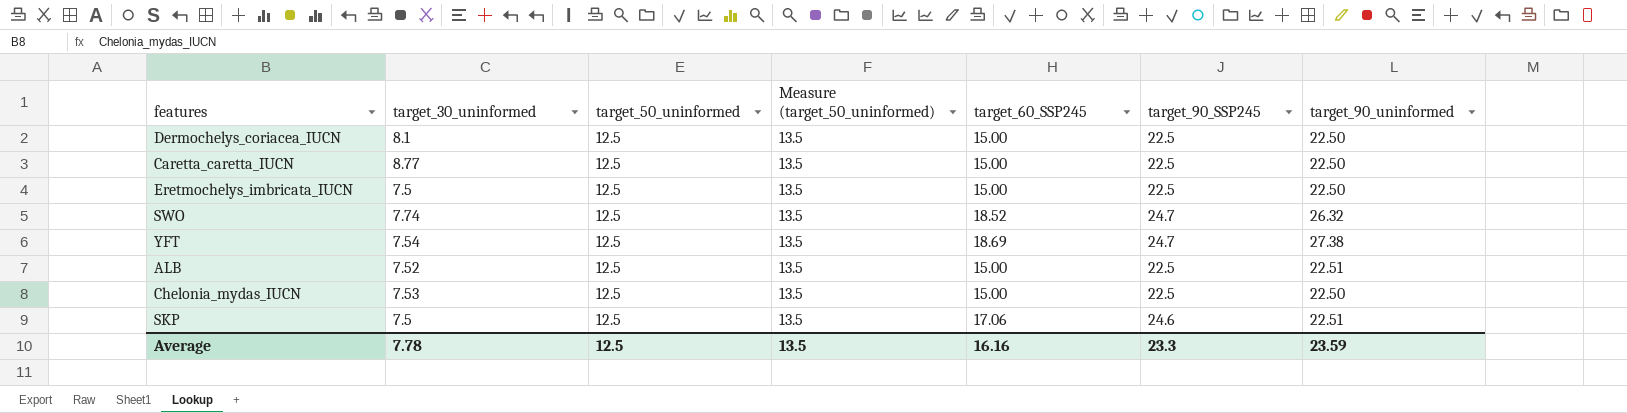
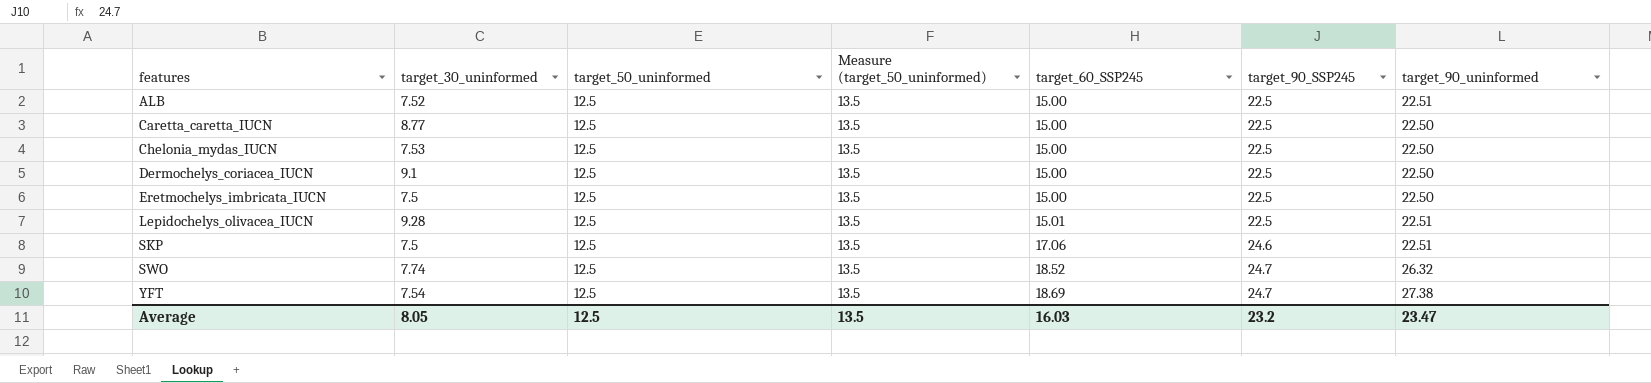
row order: none -> features ascending
Dermochelys_coriacea_IUCN | target_30_uninformed: 8.1 -> 9.1
row Lepidochelys_olivacea_IUCN: none -> 9.28 | 12.5 | 13.5 | 15.01 | 22.5 | 22.51
Average | target_30_uninformed: 7.78 -> 8.05
Average | target_60_SSP245: 16.16 -> 16.03
Average | target_90_SSP245: 23.3 -> 23.2
Average | target_90_uninformed: 23.59 -> 23.47

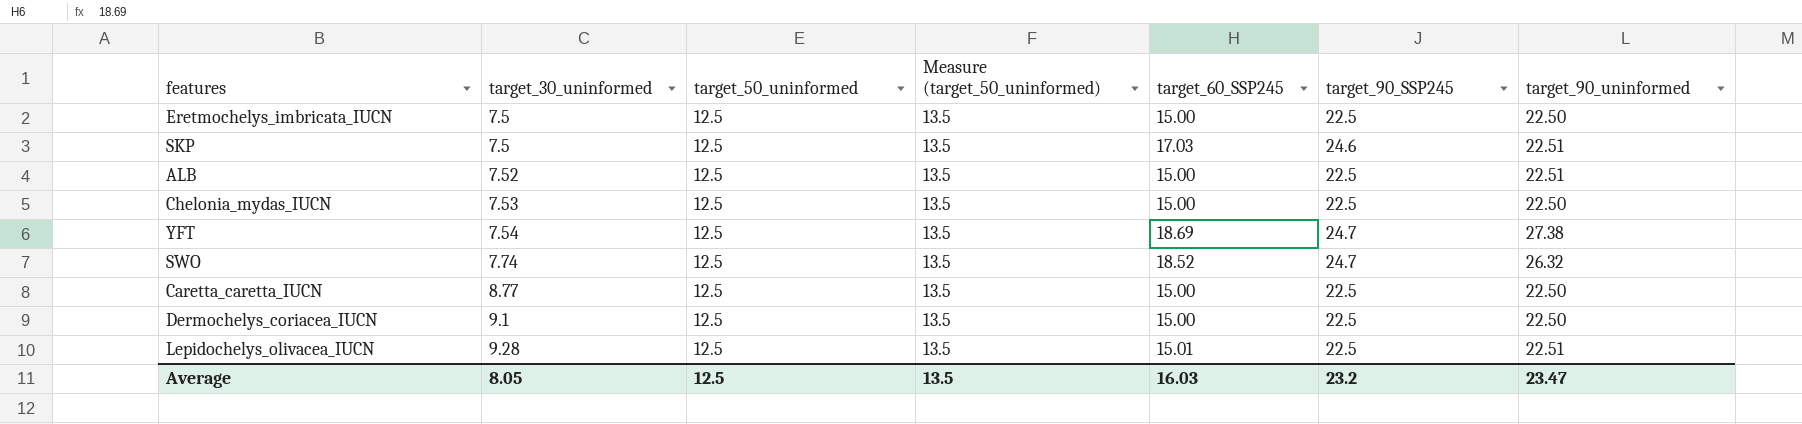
row order: features ascending -> target_30_uninformed ascending
SKP | target_60_SSP245: 17.06 -> 17.03

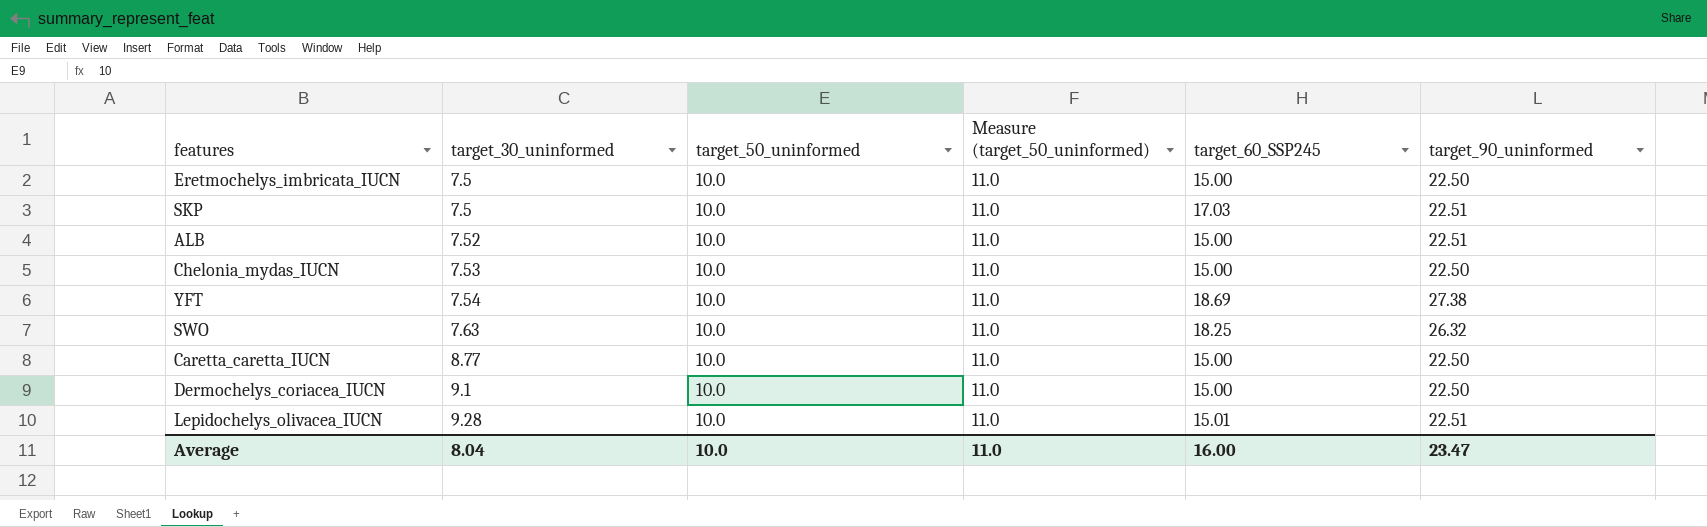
column target_90_SSP245 | position: 6 -> none
Eretmochelys_imbricata_IUCN | target_50_uninformed: 12.5 -> 10.0
Eretmochelys_imbricata_IUCN | Measure (target_50_uninformed): 13.5 -> 11.0
SKP | target_50_uninformed: 12.5 -> 10.0
SKP | Measure (target_50_uninformed): 13.5 -> 11.0
ALB | target_50_uninformed: 12.5 -> 10.0
ALB | Measure (target_50_uninformed): 13.5 -> 11.0
Chelonia_mydas_IUCN | target_50_uninformed: 12.5 -> 10.0
Chelonia_mydas_IUCN | Measure (target_50_uninformed): 13.5 -> 11.0
YFT | target_50_uninformed: 12.5 -> 10.0
YFT | Measure (target_50_uninformed): 13.5 -> 11.0
SWO | target_30_uninformed: 7.74 -> 7.63
SWO | target_50_uninformed: 12.5 -> 10.0
SWO | Measure (target_50_uninformed): 13.5 -> 11.0
SWO | target_60_SSP245: 18.52 -> 18.25
Caretta_caretta_IUCN | target_50_uninformed: 12.5 -> 10.0
Caretta_caretta_IUCN | Measure (target_50_uninformed): 13.5 -> 11.0
Dermochelys_coriacea_IUCN | target_50_uninformed: 12.5 -> 10.0
Dermochelys_coriacea_IUCN | Measure (target_50_uninformed): 13.5 -> 11.0
Lepidochelys_olivacea_IUCN | target_50_uninformed: 12.5 -> 10.0
Lepidochelys_olivacea_IUCN | Measure (target_50_uninformed): 13.5 -> 11.0
Average | target_30_uninformed: 8.05 -> 8.04
Average | target_50_uninformed: 12.5 -> 10.0
Average | Measure (target_50_uninformed): 13.5 -> 11.0
Average | target_60_SSP245: 16.03 -> 16.00

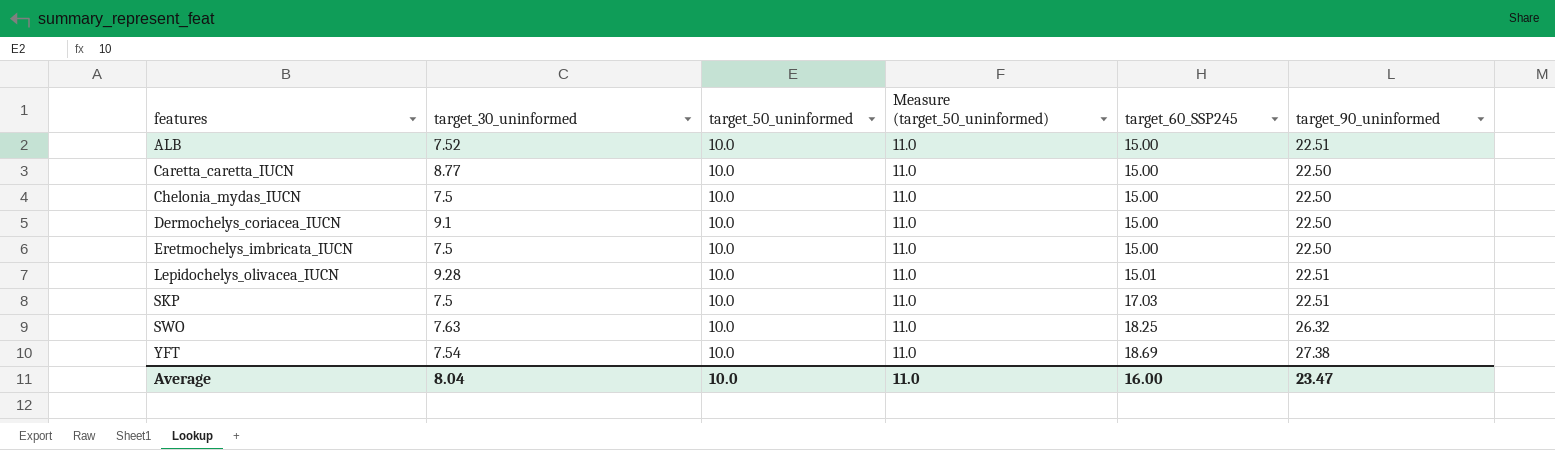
row order: target_30_uninformed ascending -> features ascending
Chelonia_mydas_IUCN | target_30_uninformed: 7.53 -> 7.5

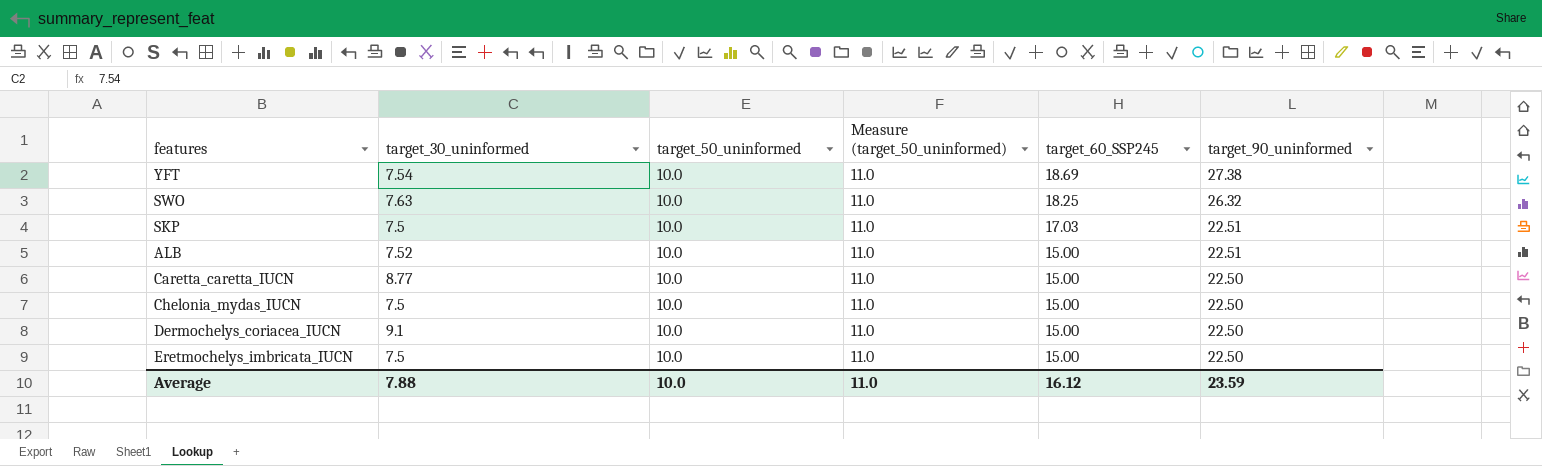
row order: features ascending -> target_60_SSP245 descending
row Lepidochelys_olivacea_IUCN: 9.28 | 10.0 | 11.0 | 15.01 | 22.51 -> none
Average | target_30_uninformed: 8.04 -> 7.88
Average | target_60_SSP245: 16.00 -> 16.12
Average | target_90_uninformed: 23.47 -> 23.59

